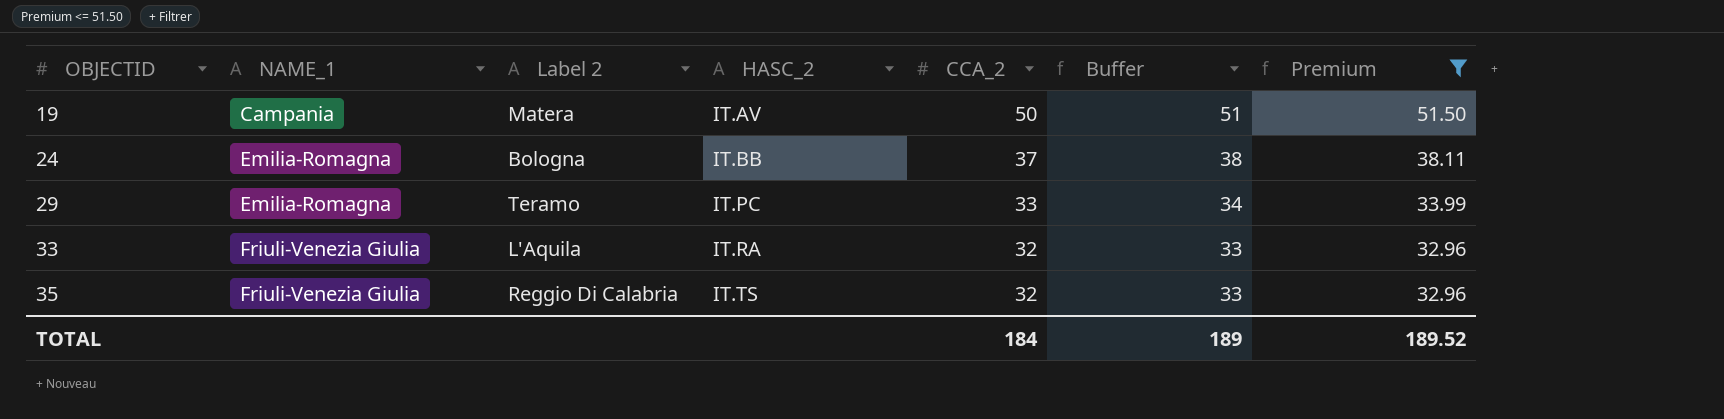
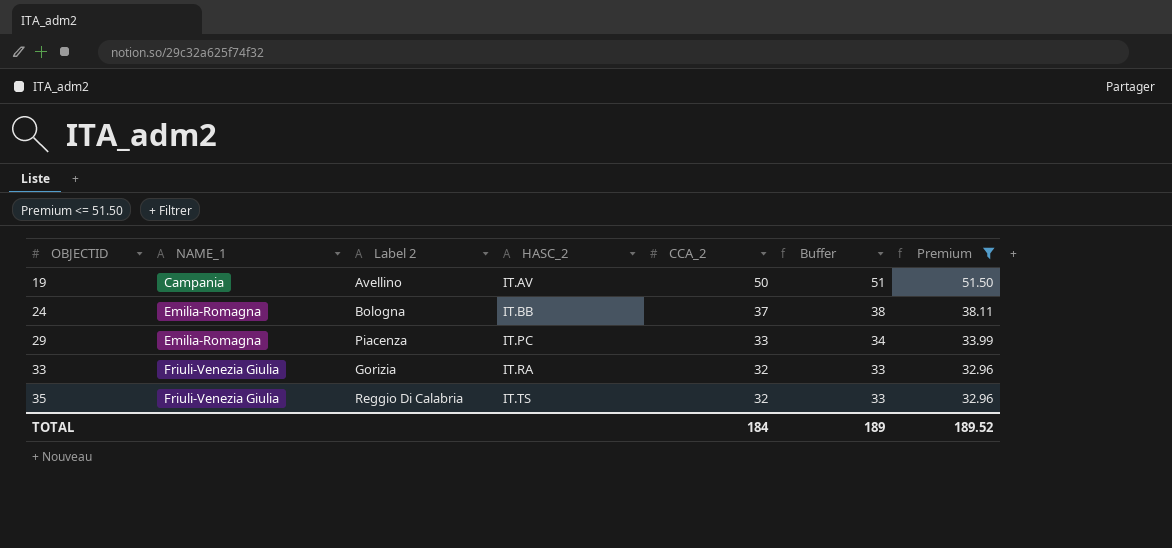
19 | Label 2: Matera -> Avellino
29 | Label 2: Teramo -> Piacenza
33 | Label 2: L'Aquila -> Gorizia

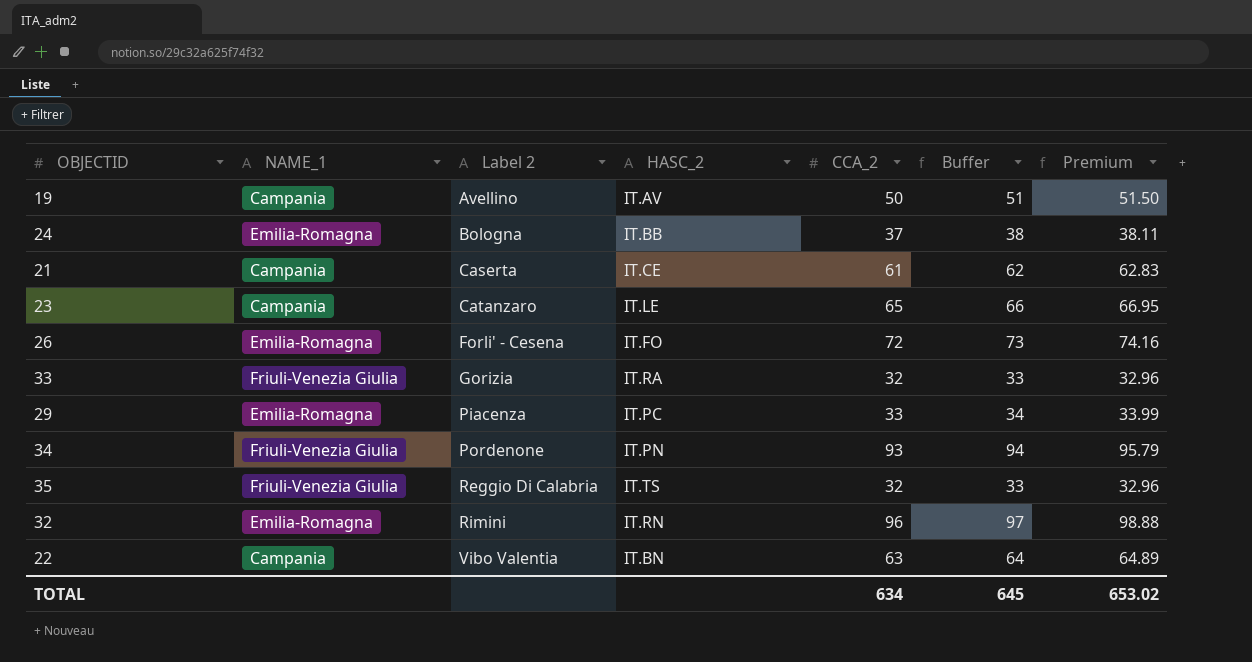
filter: Premium <= 51.50 -> none
row order: OBJECTID ascending -> Label 2 ascending
TOTAL | CCA_2: 184 -> 634
TOTAL | Buffer: 189 -> 645
TOTAL | Premium: 189.52 -> 653.02

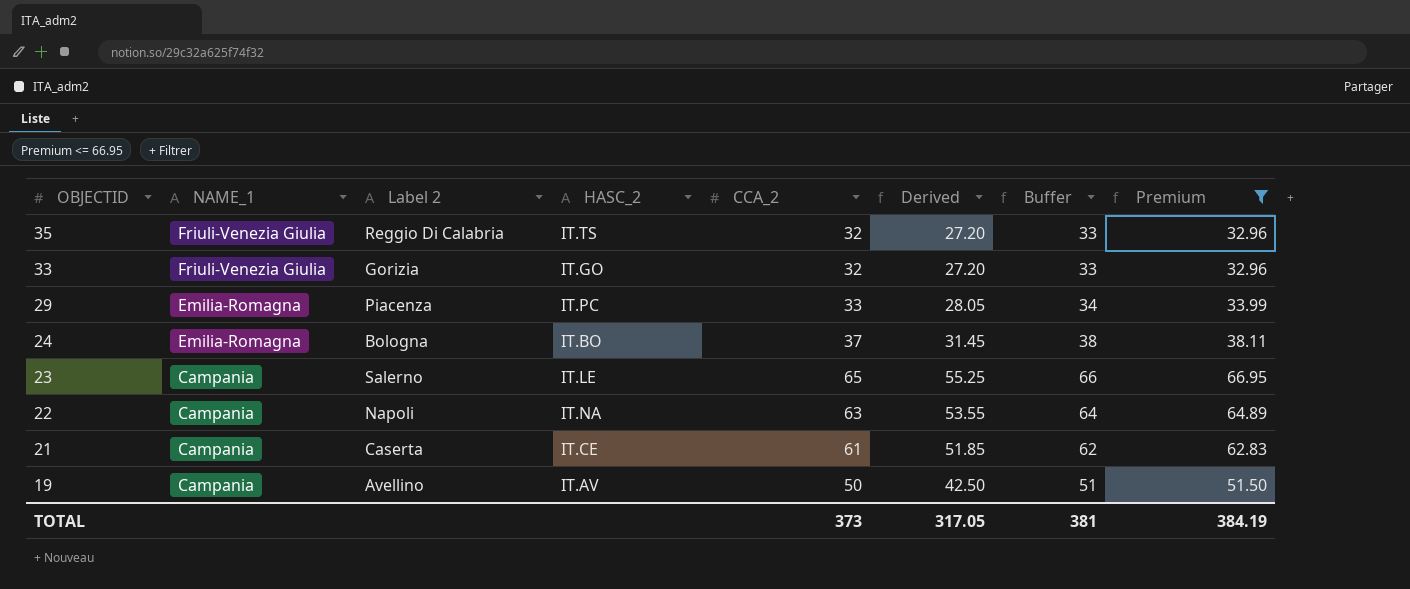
filter: none -> Premium <= 66.95
row order: Label 2 ascending -> OBJECTID descending
column Derived | formula: none -> [CCA_2] * 0.85
33 | HASC_2: IT.RA -> IT.GO
24 | HASC_2: IT.BB -> IT.BO
23 | Label 2: Catanzaro -> Salerno
22 | Label 2: Vibo Valentia -> Napoli
22 | HASC_2: IT.BN -> IT.NA
TOTAL | CCA_2: 634 -> 373
TOTAL | Buffer: 645 -> 381
TOTAL | Premium: 653.02 -> 384.19

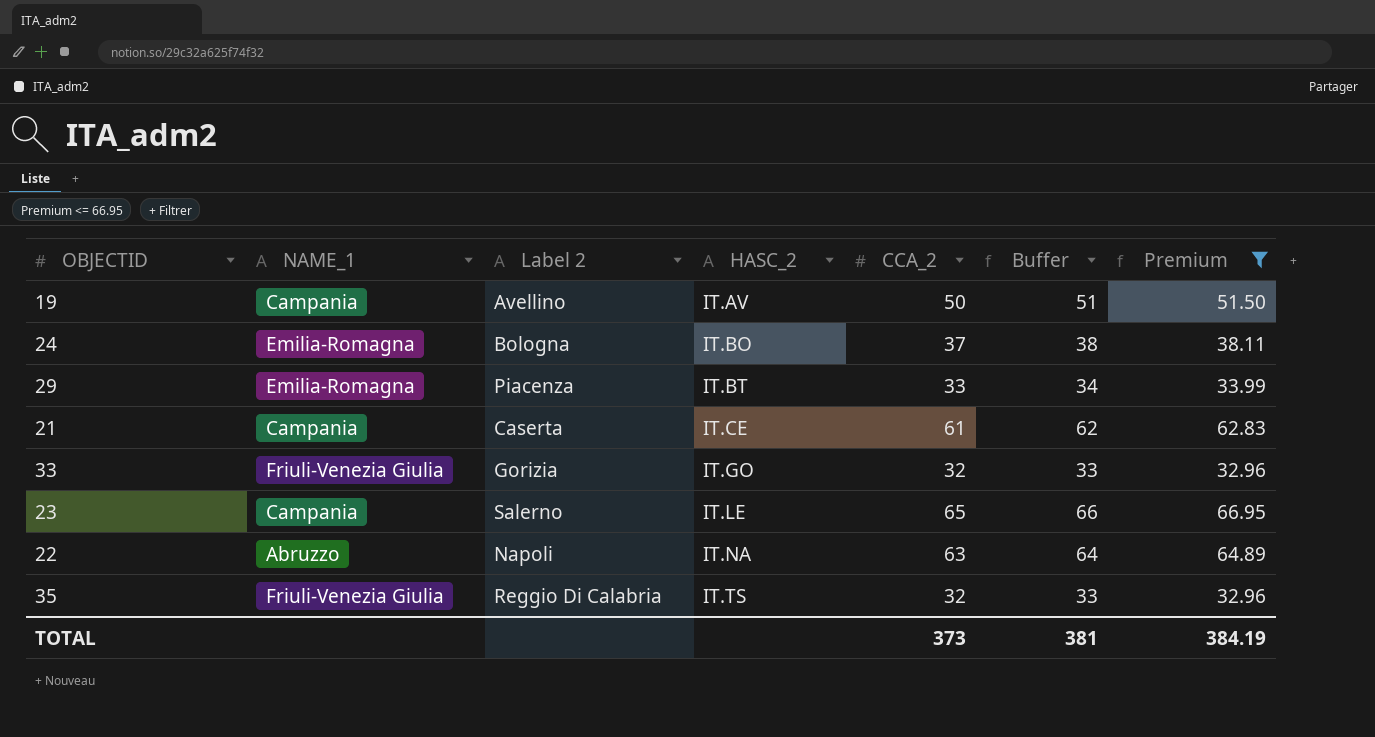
row order: OBJECTID descending -> HASC_2 ascending
column Derived | formula: [CCA_2] * 0.85 -> none
29 | HASC_2: IT.PC -> IT.BT
22 | NAME_1: Campania -> Abruzzo

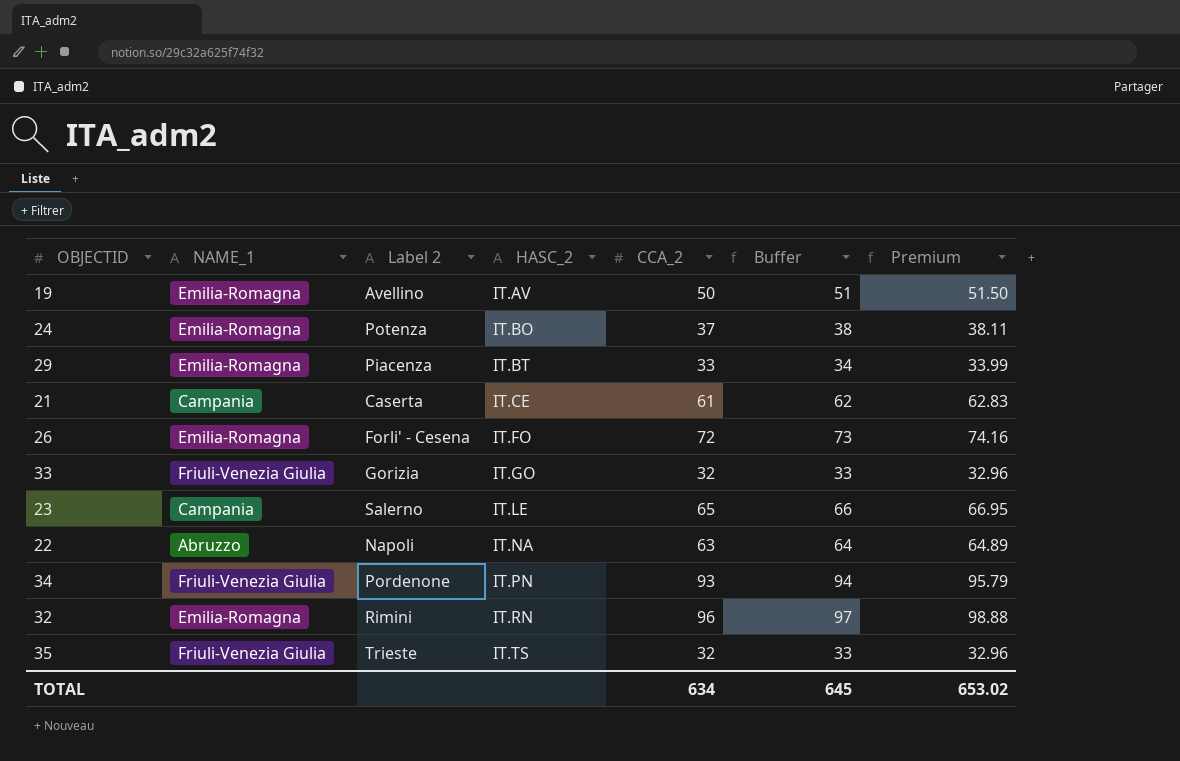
filter: Premium <= 66.95 -> none
19 | NAME_1: Campania -> Emilia-Romagna
24 | Label 2: Bologna -> Potenza
35 | Label 2: Reggio Di Calabria -> Trieste
TOTAL | CCA_2: 373 -> 634
TOTAL | Buffer: 381 -> 645
TOTAL | Premium: 384.19 -> 653.02

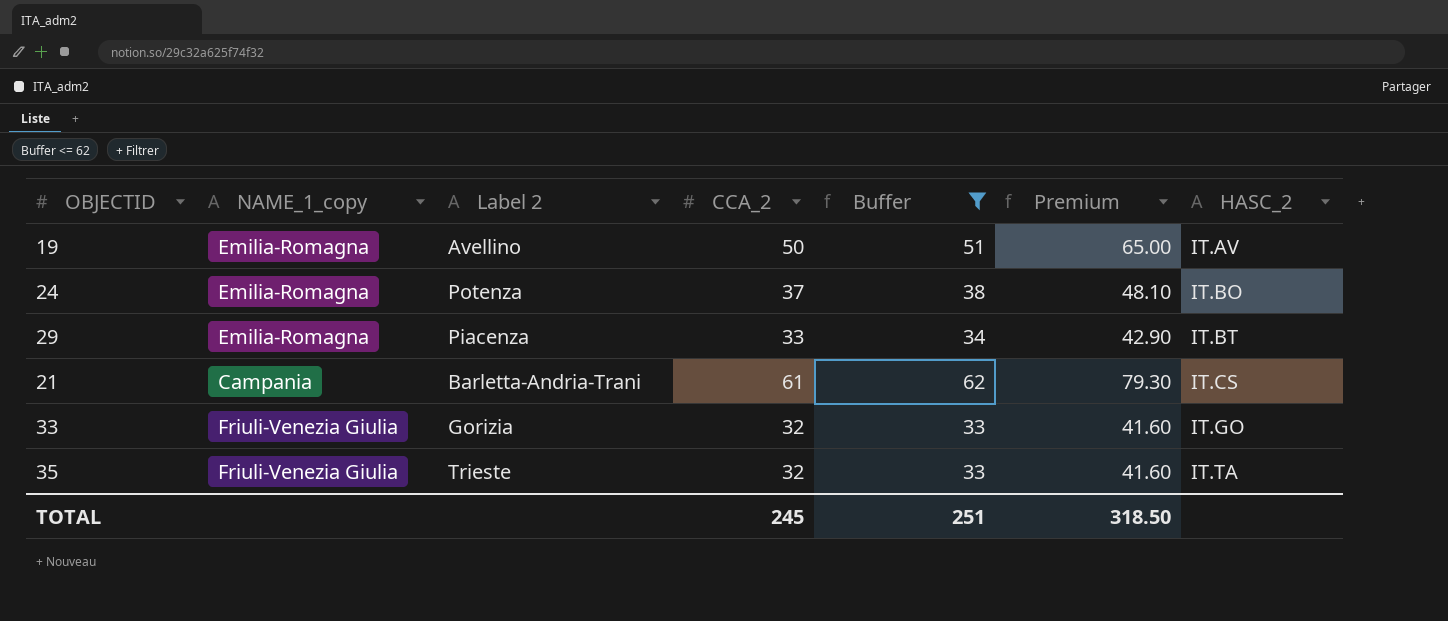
filter: none -> Buffer <= 62
column name: NAME_1 -> NAME_1_copy
column Premium | formula: [CCA_2] * 1.03 -> [CCA_2] * 1.3
column HASC_2 | position: 4 -> 7
21 | Label 2: Caserta -> Barletta-Andria-Trani
21 | HASC_2: IT.CE -> IT.CS
35 | HASC_2: IT.TS -> IT.TA
TOTAL | CCA_2: 634 -> 245
TOTAL | Buffer: 645 -> 251
TOTAL | Premium: 653.02 -> 318.50

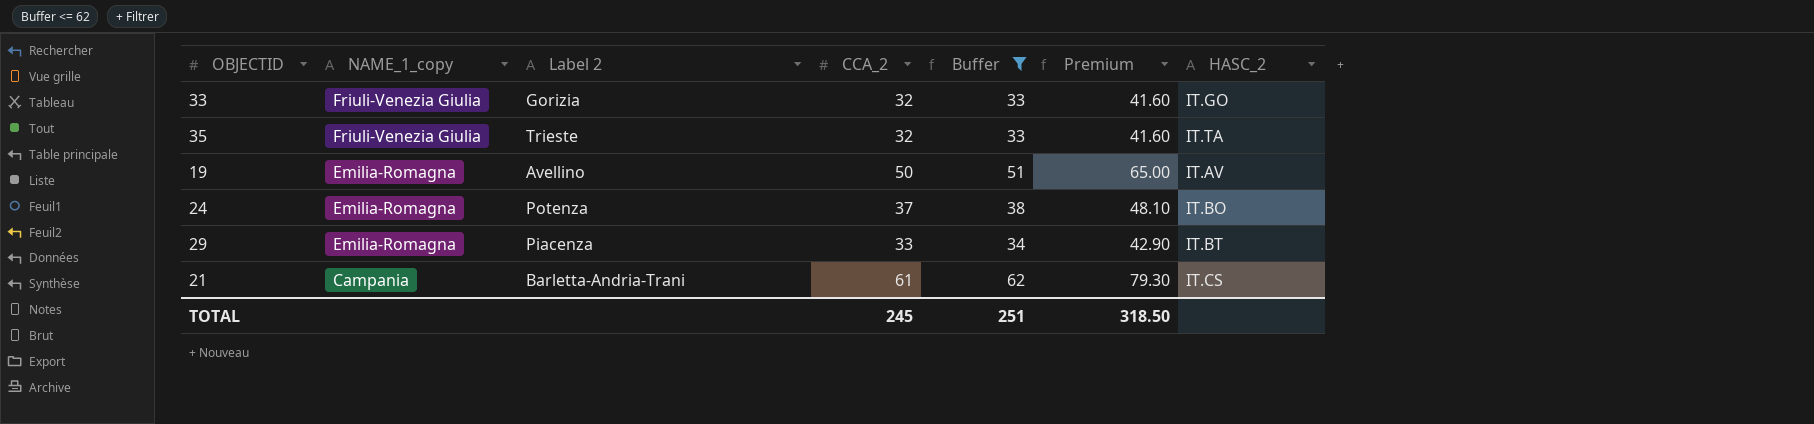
row order: HASC_2 ascending -> NAME_1_copy descending

